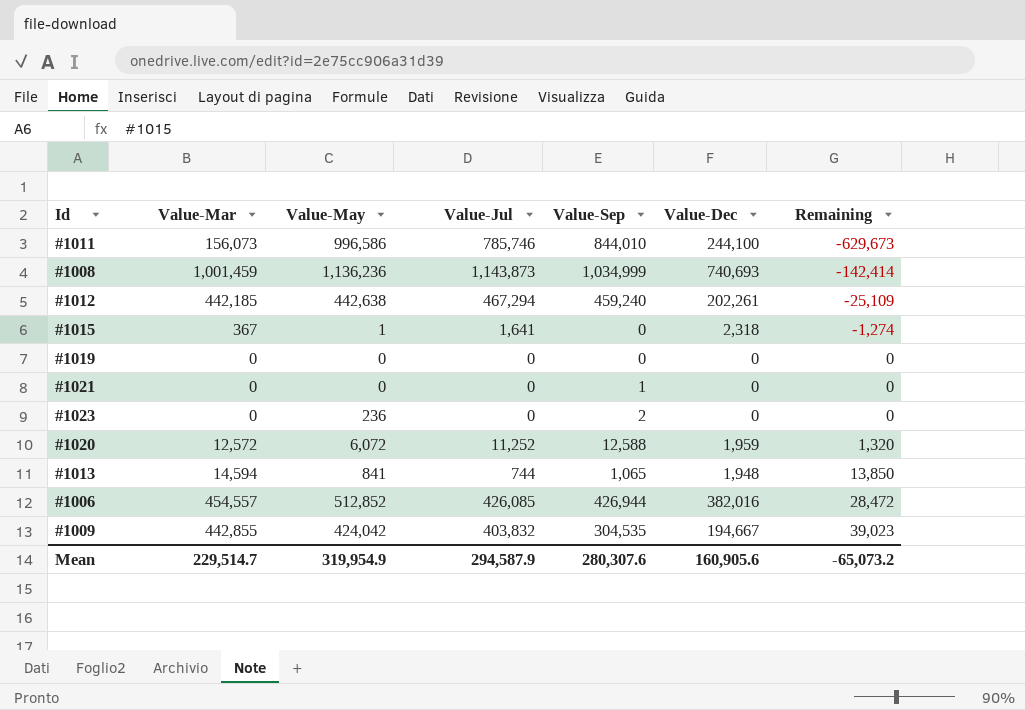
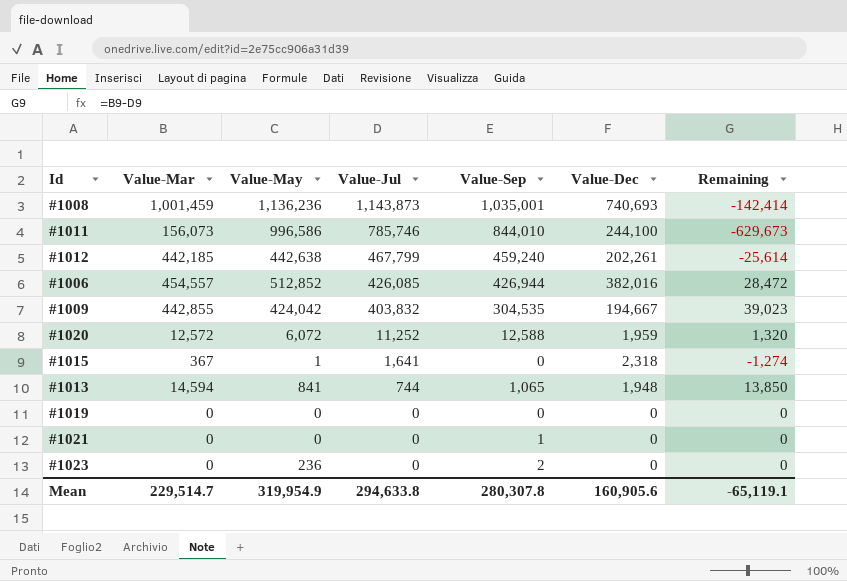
row order: Remaining ascending -> Value-Jul descending
#1008 | Value-Sep: 1,034,999 -> 1,035,001
#1012 | Value-Jul: 467,294 -> 467,799
#1012 | Remaining: -25,109 -> -25,614
Mean | Value-Jul: 294,587.9 -> 294,633.8
Mean | Value-Sep: 280,307.6 -> 280,307.8
Mean | Remaining: -65,073.2 -> -65,119.1

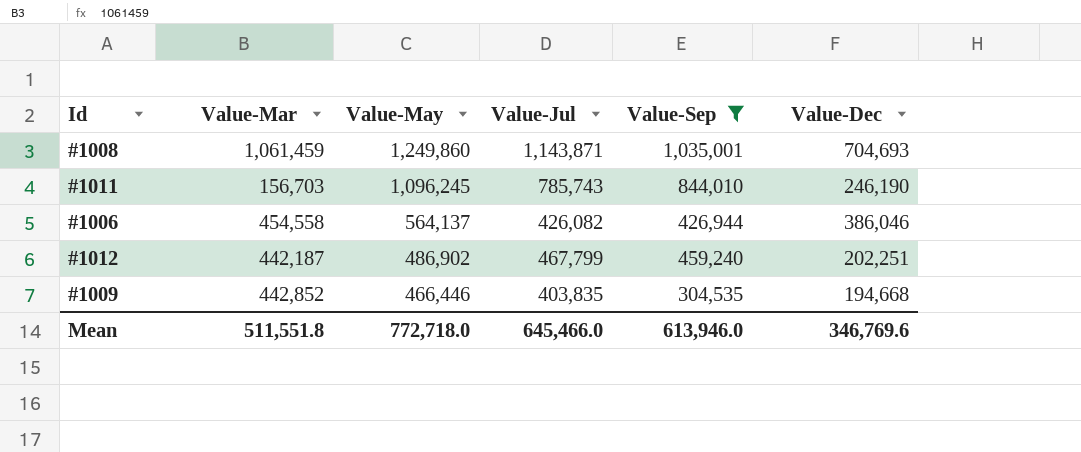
filter: none -> Value-Sep >= 304,535
row order: Value-Jul descending -> Value-May descending
column Remaining | formula: [Value-Mar] - [Value-Jul] -> none
#1008 | Value-Mar: 1,001,459 -> 1,061,459
#1008 | Value-May: 1,136,236 -> 1,249,860
#1008 | Value-Jul: 1,143,873 -> 1,143,871
#1008 | Value-Dec: 740,693 -> 704,693
#1011 | Value-Mar: 156,073 -> 156,703
#1011 | Value-May: 996,586 -> 1,096,245
#1011 | Value-Jul: 785,746 -> 785,743
#1011 | Value-Dec: 244,100 -> 246,190
#1006 | Value-Mar: 454,557 -> 454,558
#1006 | Value-May: 512,852 -> 564,137
#1006 | Value-Jul: 426,085 -> 426,082
#1006 | Value-Dec: 382,016 -> 386,046
#1012 | Value-Mar: 442,185 -> 442,187
#1012 | Value-May: 442,638 -> 486,902
#1012 | Value-Dec: 202,261 -> 202,251
#1009 | Value-Mar: 442,855 -> 442,852
#1009 | Value-May: 424,042 -> 466,446
#1009 | Value-Jul: 403,832 -> 403,835
#1009 | Value-Dec: 194,667 -> 194,668
Mean | Value-Mar: 229,514.7 -> 511,551.8
Mean | Value-May: 319,954.9 -> 772,718.0
Mean | Value-Jul: 294,633.8 -> 645,466.0
Mean | Value-Sep: 280,307.8 -> 613,946.0
Mean | Value-Dec: 160,905.6 -> 346,769.6

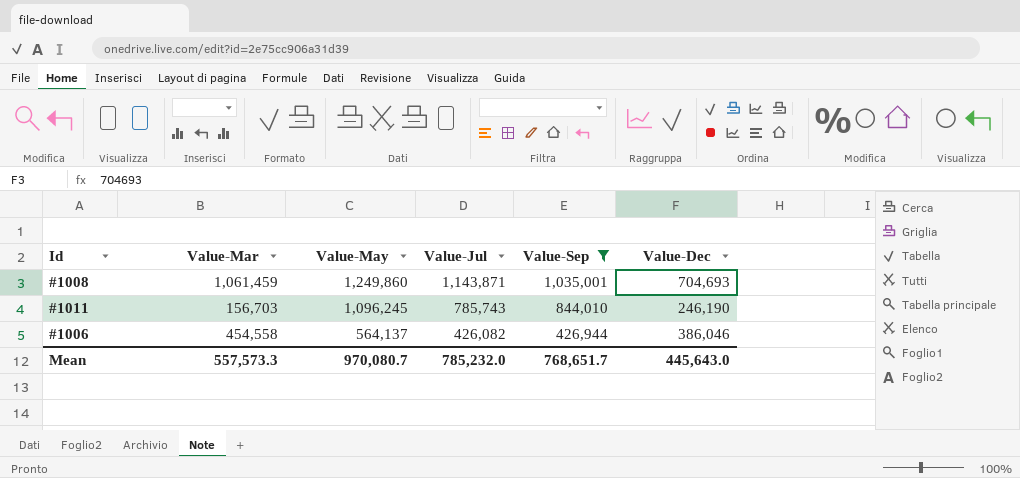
row #1012: 442,187 | 486,902 | 467,799 | 459,240 | 202,251 -> none
row #1009: 442,852 | 466,446 | 403,835 | 304,535 | 194,668 -> none
Mean | Value-Mar: 511,551.8 -> 557,573.3
Mean | Value-May: 772,718.0 -> 970,080.7
Mean | Value-Jul: 645,466.0 -> 785,232.0
Mean | Value-Sep: 613,946.0 -> 768,651.7
Mean | Value-Dec: 346,769.6 -> 445,643.0

